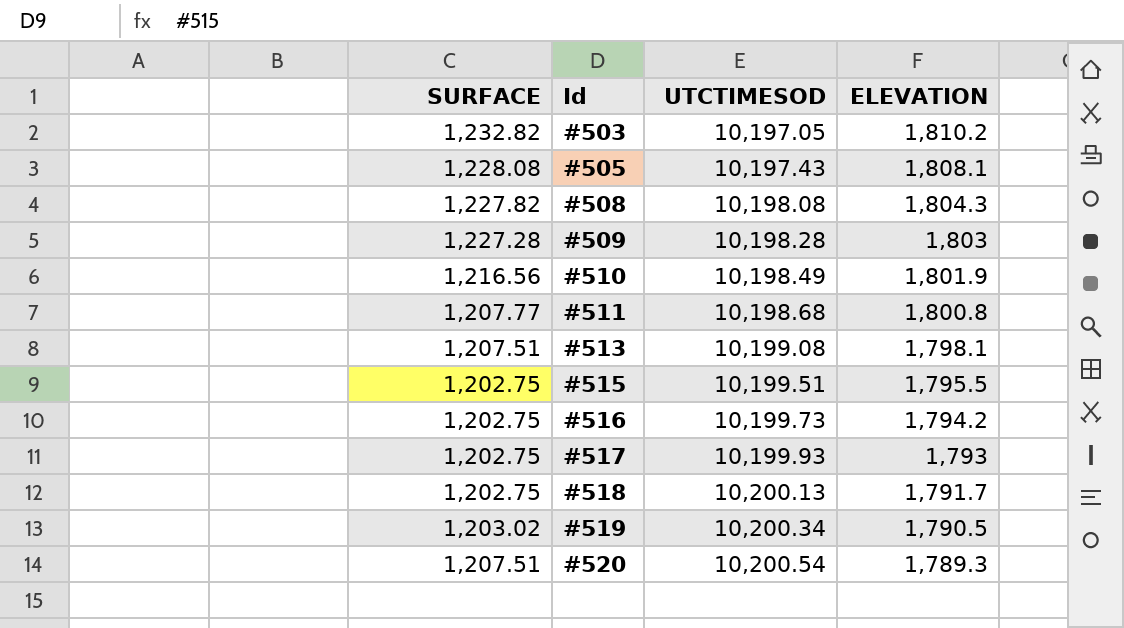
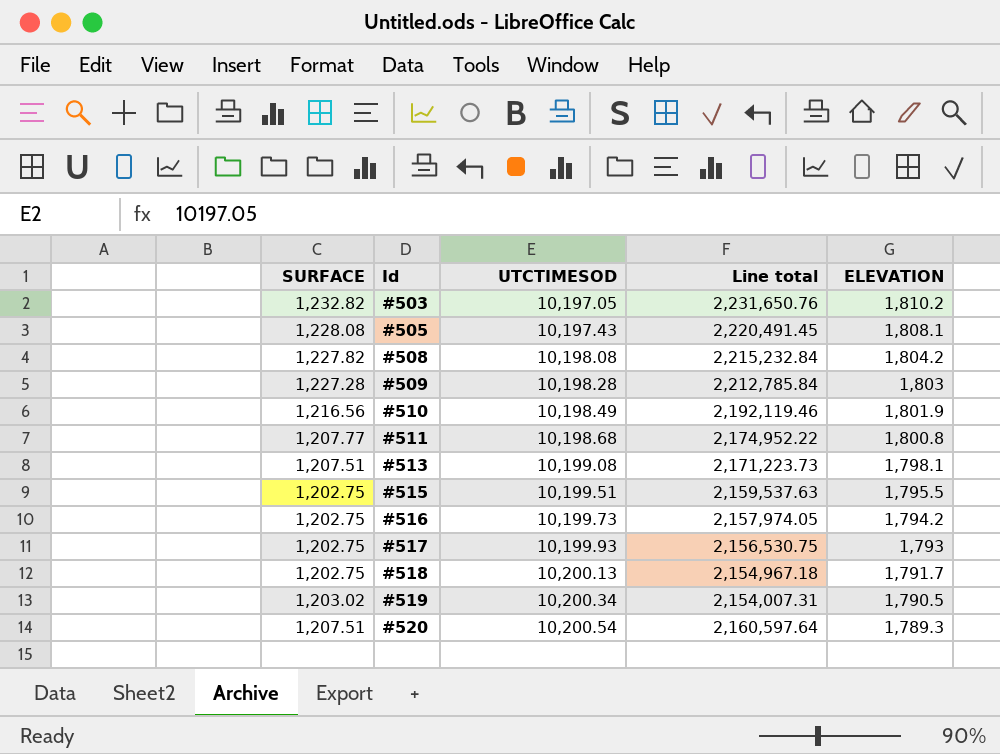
column Line total | formula: none -> [SURFACE] * [ELEVATION]
#508 | ELEVATION: 1,804.3 -> 1,804.2

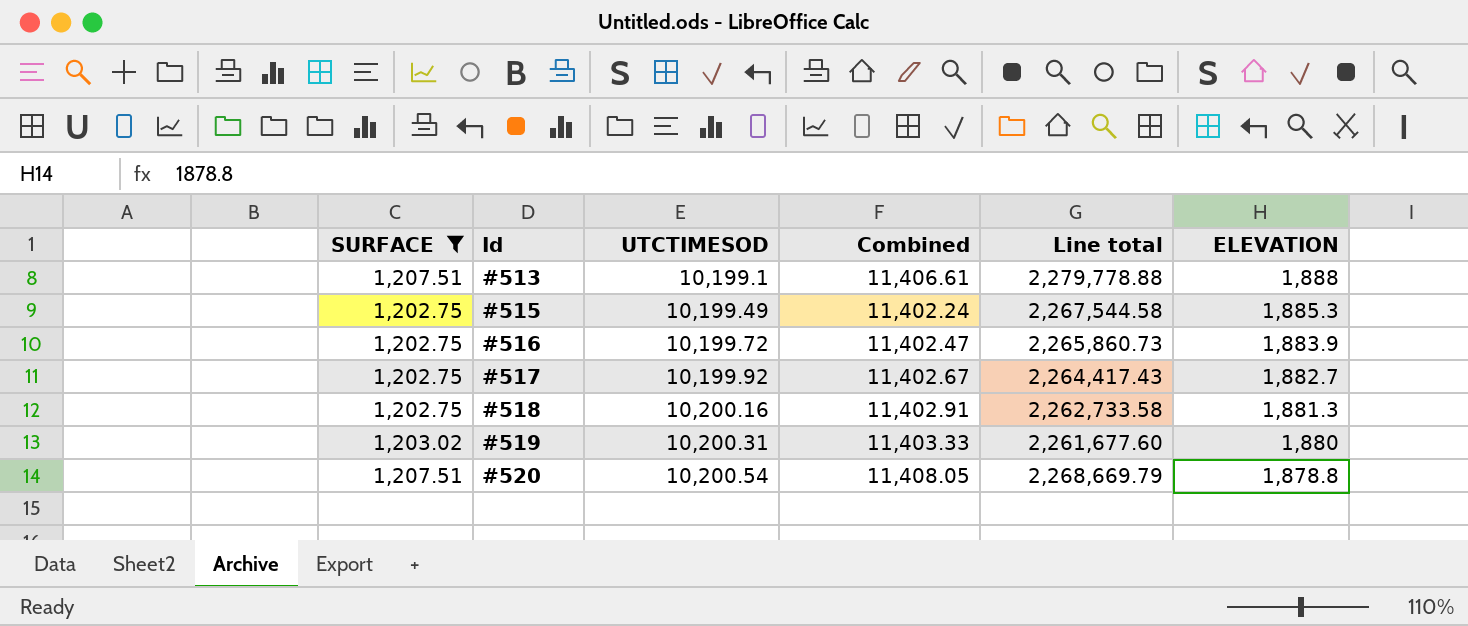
filter: none -> SURFACE <= 1,207.51
column Combined | formula: none -> [SURFACE] + [UTCTIMESOD]
#513 | UTCTIMESOD: 10,199.08 -> 10,199.1
#513 | Line total: 2,171,223.73 -> 2,279,778.88
#513 | ELEVATION: 1,798.1 -> 1,888
#515 | UTCTIMESOD: 10,199.51 -> 10,199.49
#515 | Line total: 2,159,537.63 -> 2,267,544.58
#515 | ELEVATION: 1,795.5 -> 1,885.3
#516 | UTCTIMESOD: 10,199.73 -> 10,199.72
#516 | Line total: 2,157,974.05 -> 2,265,860.73
#516 | ELEVATION: 1,794.2 -> 1,883.9
#517 | UTCTIMESOD: 10,199.93 -> 10,199.92
#517 | Line total: 2,156,530.75 -> 2,264,417.43
#517 | ELEVATION: 1,793 -> 1,882.7
#518 | UTCTIMESOD: 10,200.13 -> 10,200.16
#518 | Line total: 2,154,967.18 -> 2,262,733.58
#518 | ELEVATION: 1,791.7 -> 1,881.3
#519 | UTCTIMESOD: 10,200.34 -> 10,200.31
#519 | Line total: 2,154,007.31 -> 2,261,677.60
#519 | ELEVATION: 1,790.5 -> 1,880
#520 | Line total: 2,160,597.64 -> 2,268,669.79
#520 | ELEVATION: 1,789.3 -> 1,878.8

